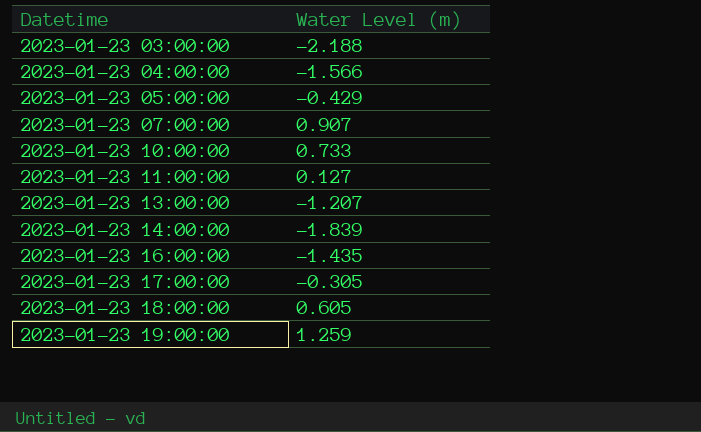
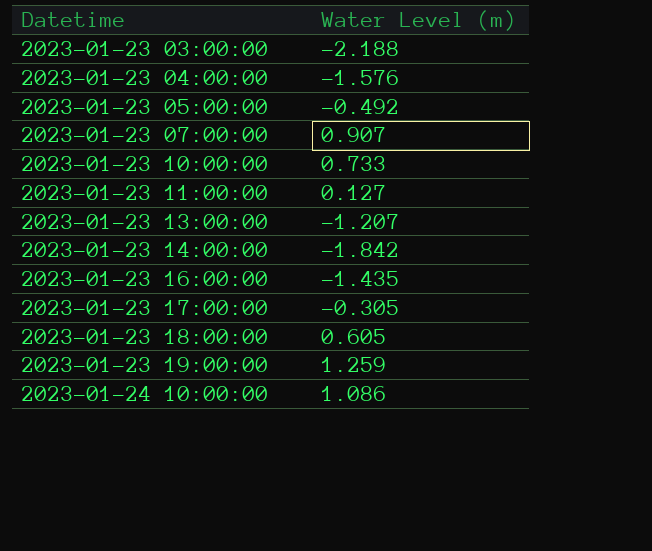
2023-01-23 04:00:00 | Water Level (m): -1.566 -> -1.576
2023-01-23 05:00:00 | Water Level (m): -0.429 -> -0.492
2023-01-23 14:00:00 | Water Level (m): -1.839 -> -1.842
row 2023-01-24 10:00:00: none -> 1.086

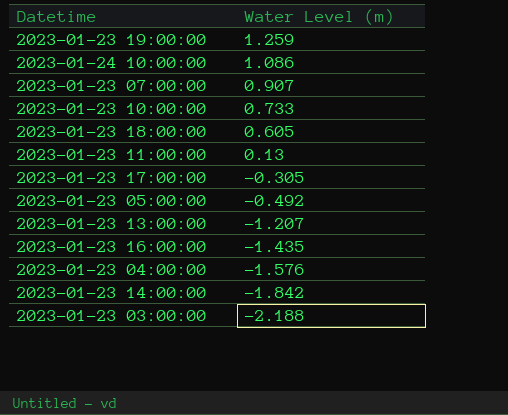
row order: Datetime ascending -> Water Level (m) descending
2023-01-23 11:00:00 | Water Level (m): 0.127 -> 0.13

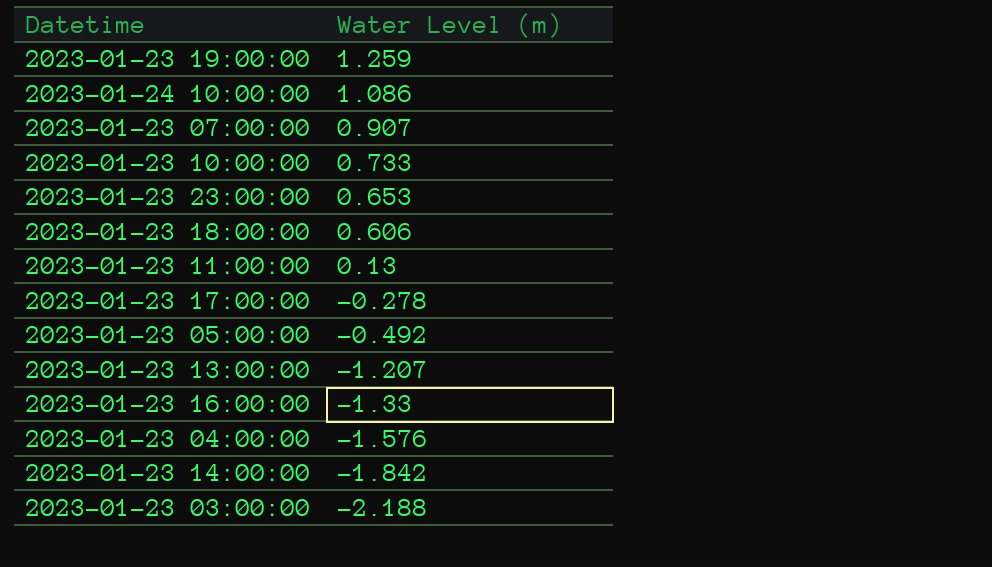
row 2023-01-23 23:00:00: none -> 0.653
2023-01-23 18:00:00 | Water Level (m): 0.605 -> 0.606
2023-01-23 17:00:00 | Water Level (m): -0.305 -> -0.278
2023-01-23 16:00:00 | Water Level (m): -1.435 -> -1.33

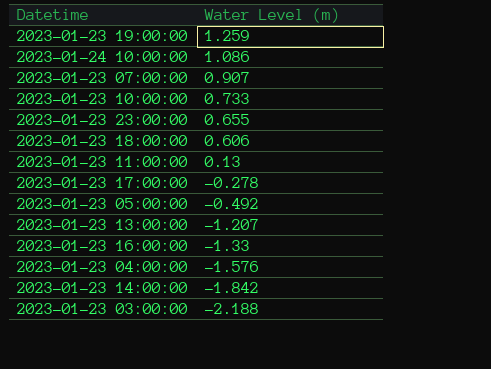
2023-01-23 23:00:00 | Water Level (m): 0.653 -> 0.655

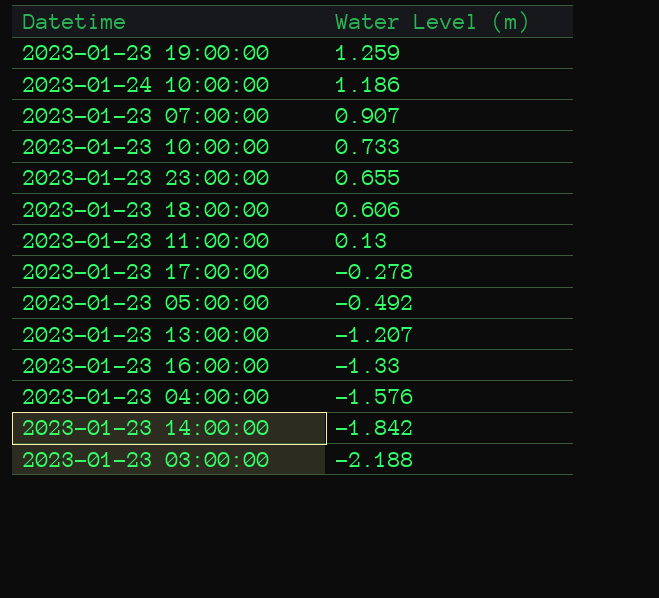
2023-01-24 10:00:00 | Water Level (m): 1.086 -> 1.186

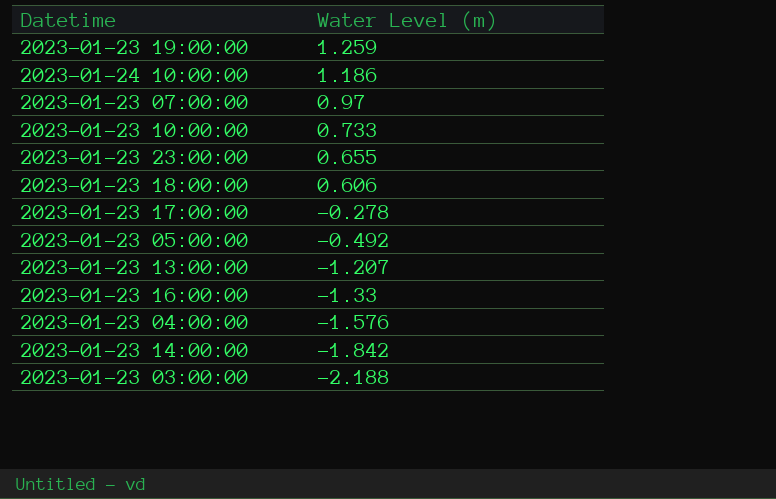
row 2023-01-23 11:00:00: 0.13 -> none
2023-01-23 07:00:00 | Water Level (m): 0.907 -> 0.97

